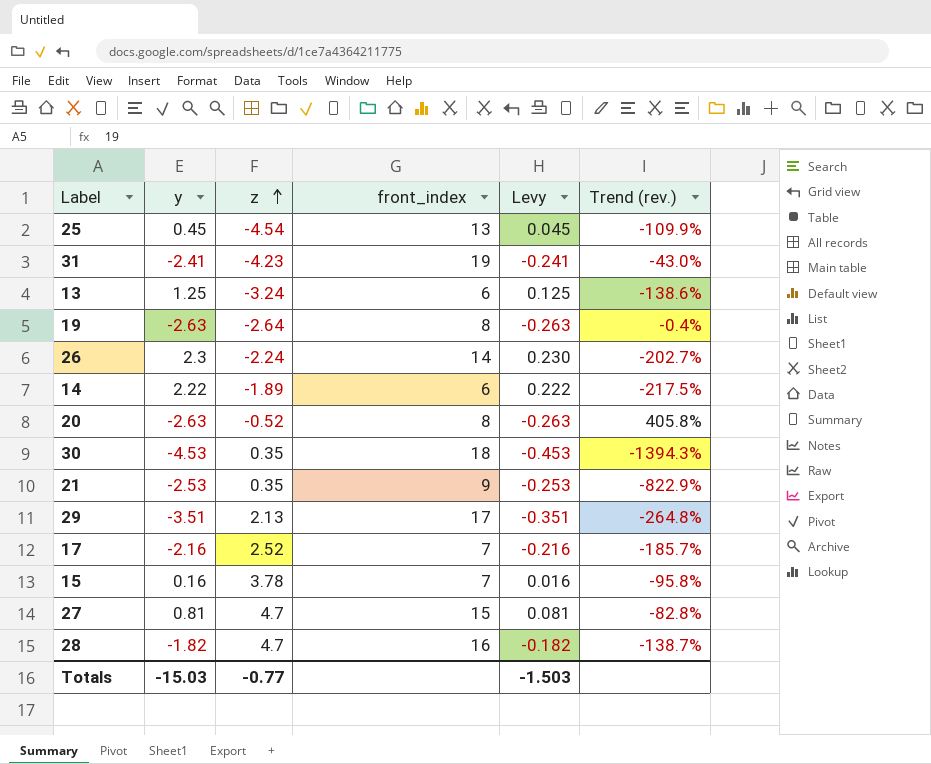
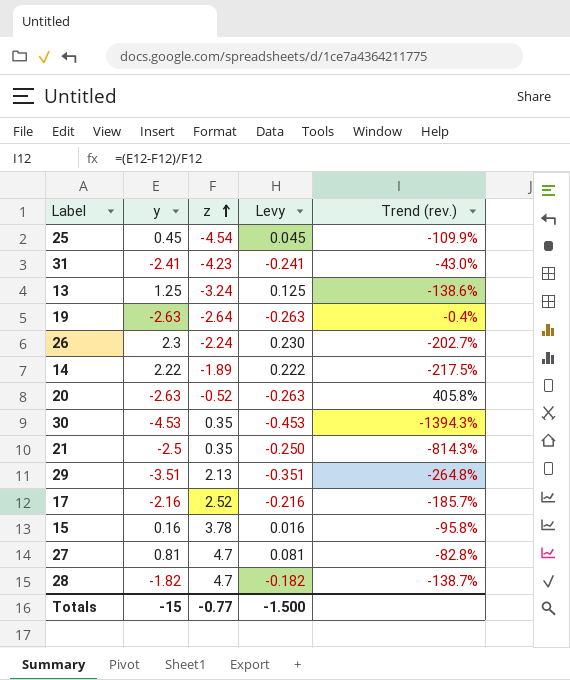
column front_index | position: 4 -> none
21 | y: -2.53 -> -2.5
21 | Levy: -0.253 -> -0.250
21 | Trend (rev.): -822.9% -> -814.3%
Totals | y: -15.03 -> -15
Totals | Levy: -1.503 -> -1.500

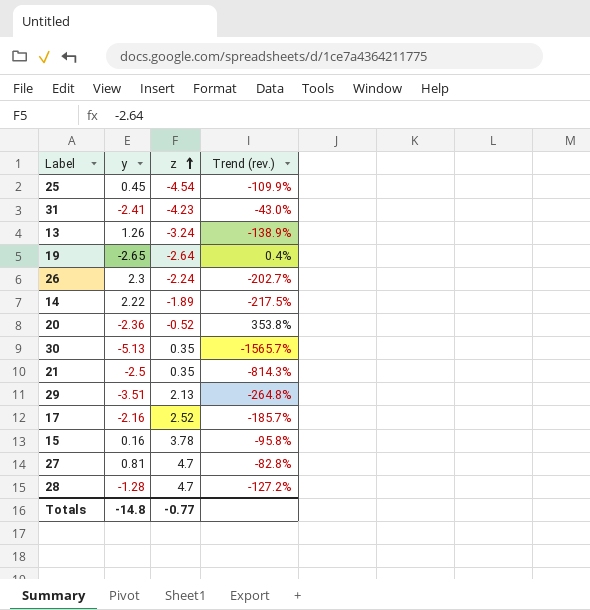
column Levy | formula: [y] * 0.1 -> none
13 | y: 1.25 -> 1.26
13 | Trend (rev.): -138.6% -> -138.9%
19 | y: -2.63 -> -2.65
19 | Trend (rev.): -0.4% -> 0.4%
20 | y: -2.63 -> -2.36
20 | Trend (rev.): 405.8% -> 353.8%
30 | y: -4.53 -> -5.13
30 | Trend (rev.): -1394.3% -> -1565.7%
28 | y: -1.82 -> -1.28
28 | Trend (rev.): -138.7% -> -127.2%
Totals | y: -15 -> -14.8

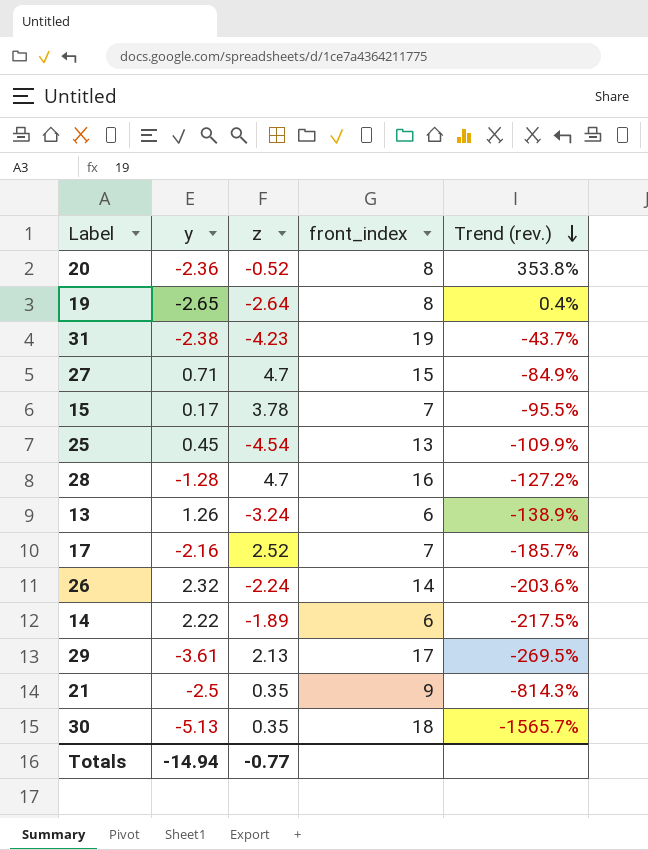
row order: z ascending -> Trend (rev.) descending
column front_index | position: none -> 4
31 | y: -2.41 -> -2.38
31 | Trend (rev.): -43.0% -> -43.7%
27 | y: 0.81 -> 0.71
27 | Trend (rev.): -82.8% -> -84.9%
15 | y: 0.16 -> 0.17
15 | Trend (rev.): -95.8% -> -95.5%
26 | y: 2.3 -> 2.32
26 | Trend (rev.): -202.7% -> -203.6%
29 | y: -3.51 -> -3.61
29 | Trend (rev.): -264.8% -> -269.5%
Totals | y: -14.8 -> -14.94

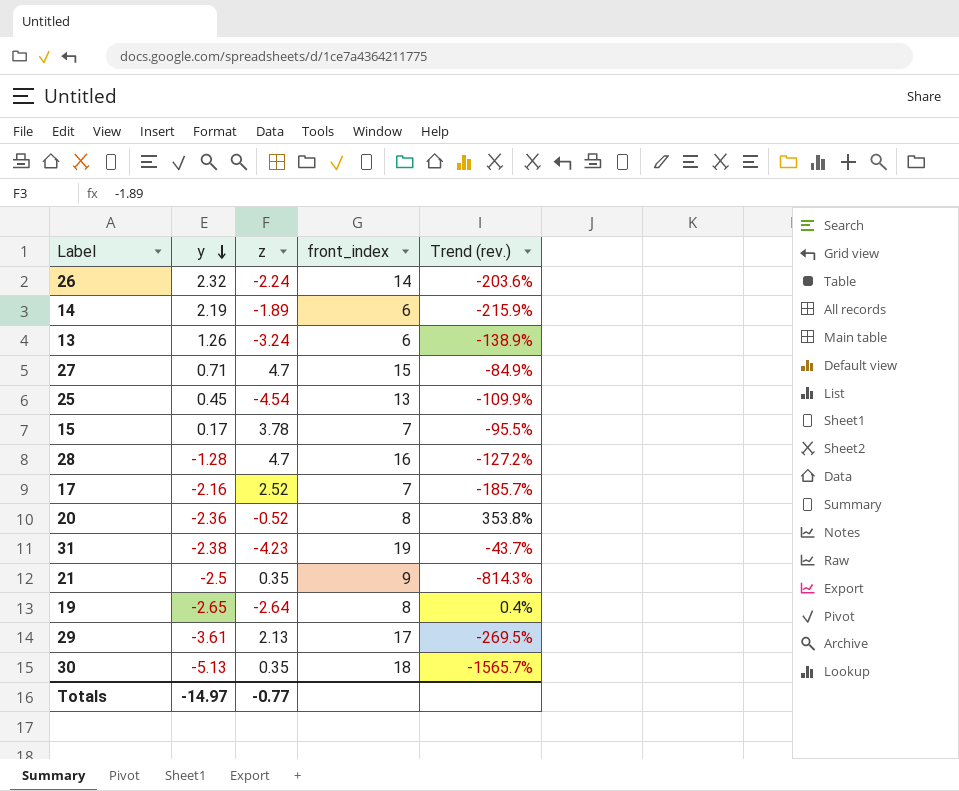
row order: Trend (rev.) descending -> y descending
14 | y: 2.22 -> 2.19
14 | Trend (rev.): -217.5% -> -215.9%
Totals | y: -14.94 -> -14.97

